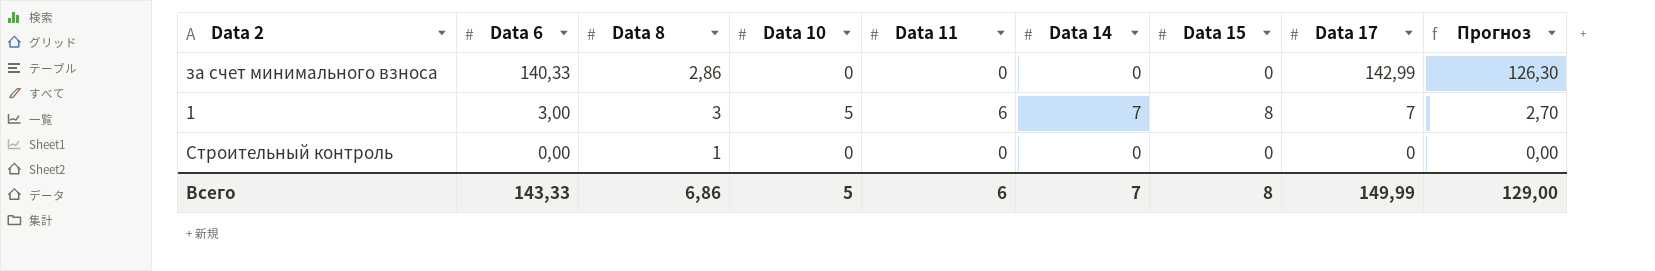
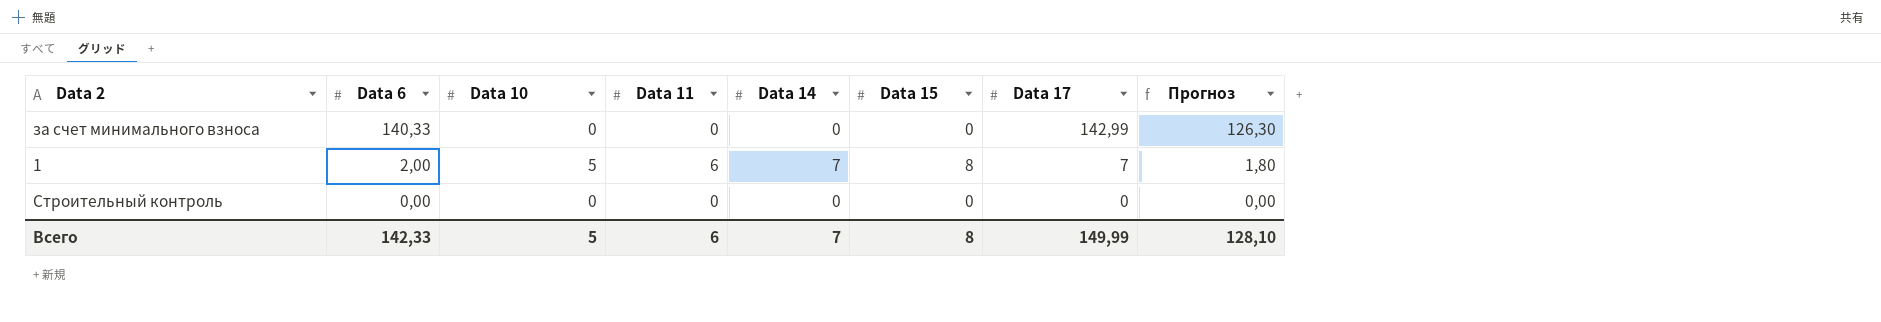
column Data 8 | position: 3 -> none
1 | Data 6: 3,00 -> 2,00
1 | Прогноз: 2,70 -> 1,80
Всего | Data 6: 143,33 -> 142,33
Всего | Прогноз: 129,00 -> 128,10

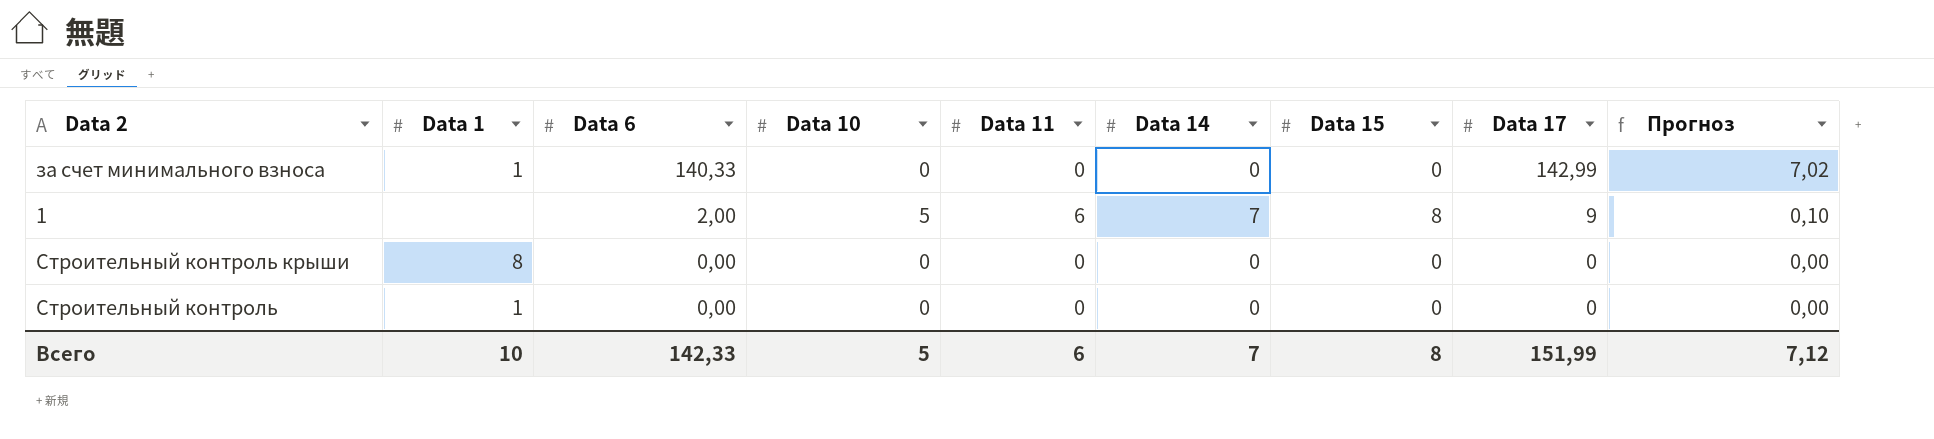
column Data 1 | position: none -> 2
column Прогноз | formula: [Data 6] * 0,9 -> [Data 6] * 0,05
1 | Data 17: 7 -> 9
row Строительный контроль крыши: none -> 8 | 0,00 | 0 | 0 | 0 | 0 | 0 | 0,00
Всего | Data 17: 149,99 -> 151,99
Всего | Прогноз: 128,10 -> 7,12

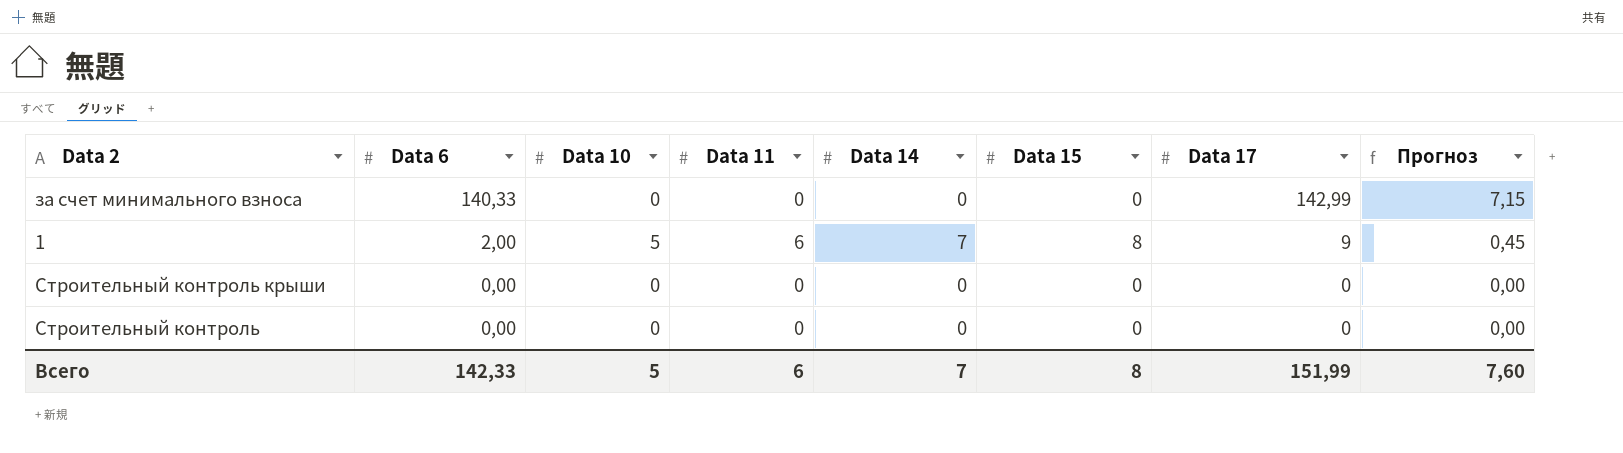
column Data 1 | position: 2 -> none
column Прогноз | formula: [Data 6] * 0,05 -> [Data 17] * 0,05
Всего | Прогноз: 7,12 -> 7,60

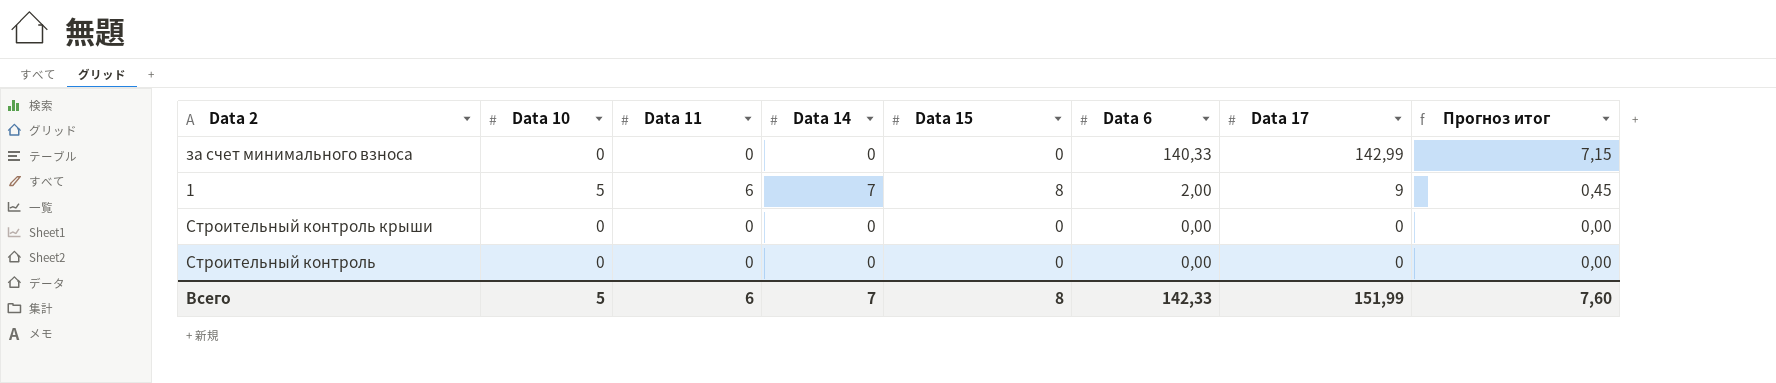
column Data 6 | position: 2 -> 6
column name: Прогноз -> Прогноз итог

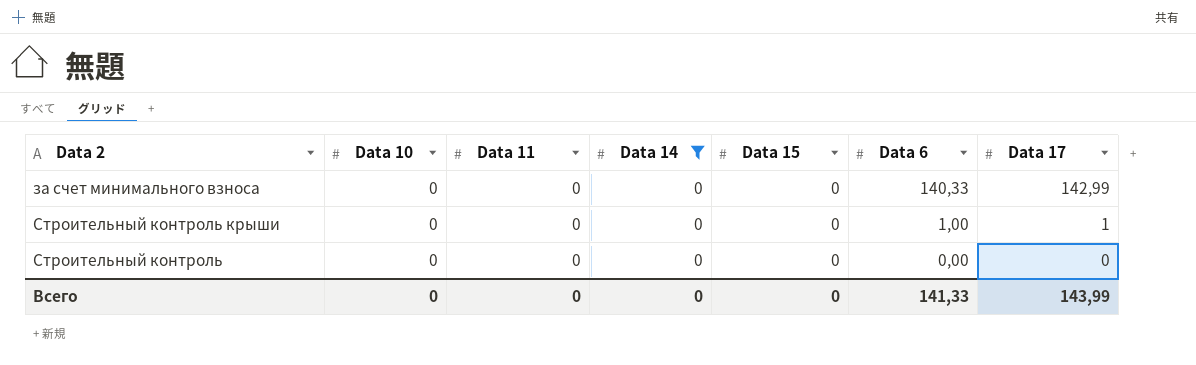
filter: none -> Data 14 = 0
column Прогноз итог | formula: [Data 17] * 0,05 -> none
Строительный контроль крыши | Data 6: 0,00 -> 1,00
Строительный контроль крыши | Data 17: 0 -> 1
Всего | Data 10: 5 -> 0
Всего | Data 11: 6 -> 0
Всего | Data 14: 7 -> 0
Всего | Data 15: 8 -> 0
Всего | Data 6: 142,33 -> 141,33
Всего | Data 17: 151,99 -> 143,99

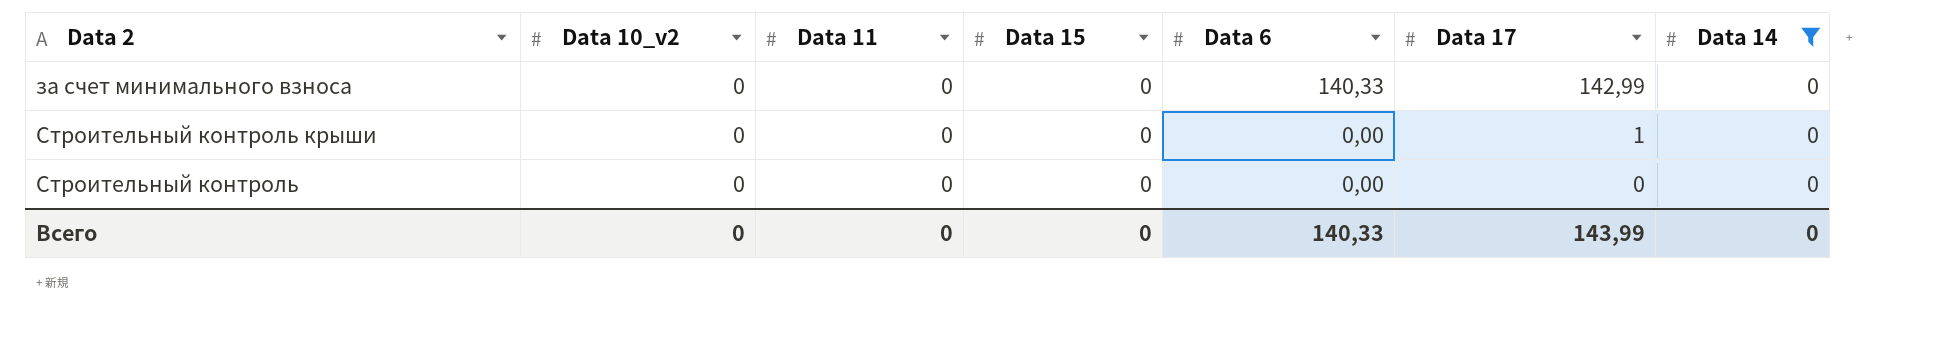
column name: Data 10 -> Data 10_v2
column Data 14 | position: 4 -> 7
Строительный контроль крыши | Data 6: 1,00 -> 0,00
Всего | Data 6: 141,33 -> 140,33

